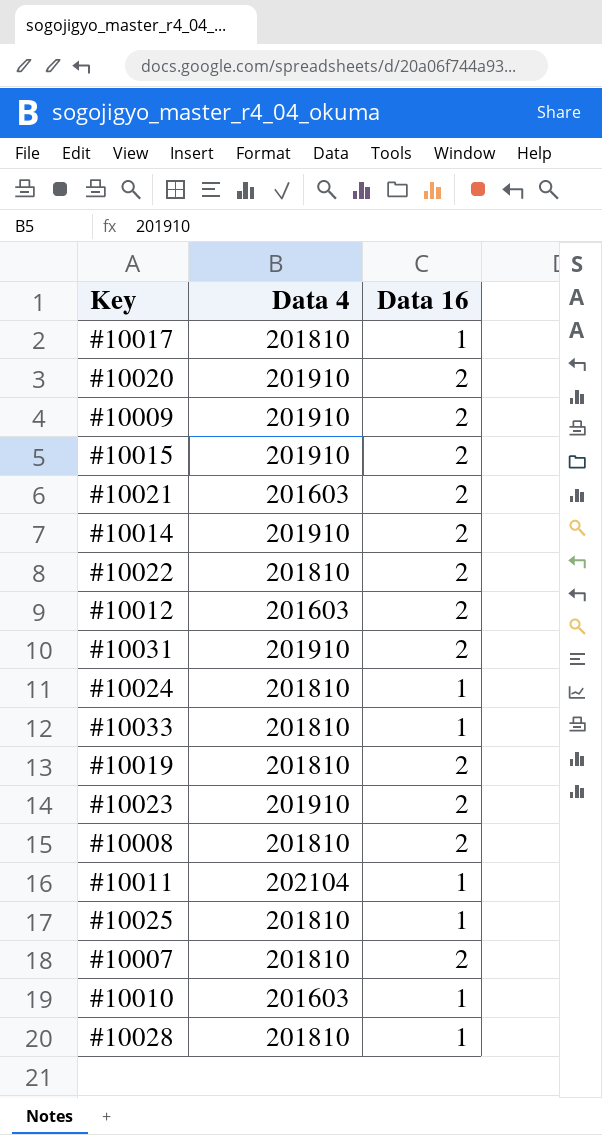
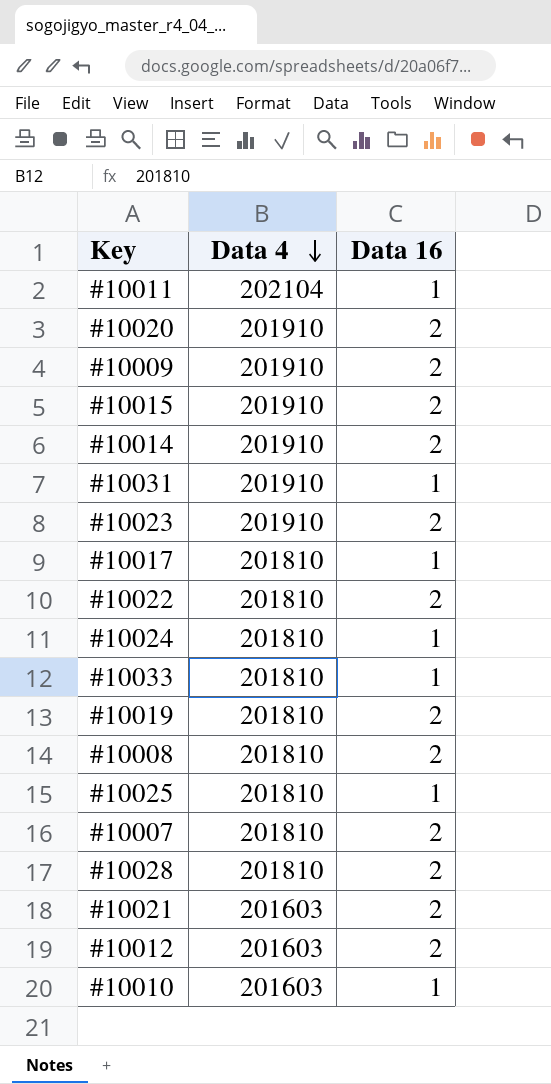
row order: none -> Data 4 descending
#10031 | Data 16: 2 -> 1
#10028 | Data 16: 1 -> 2

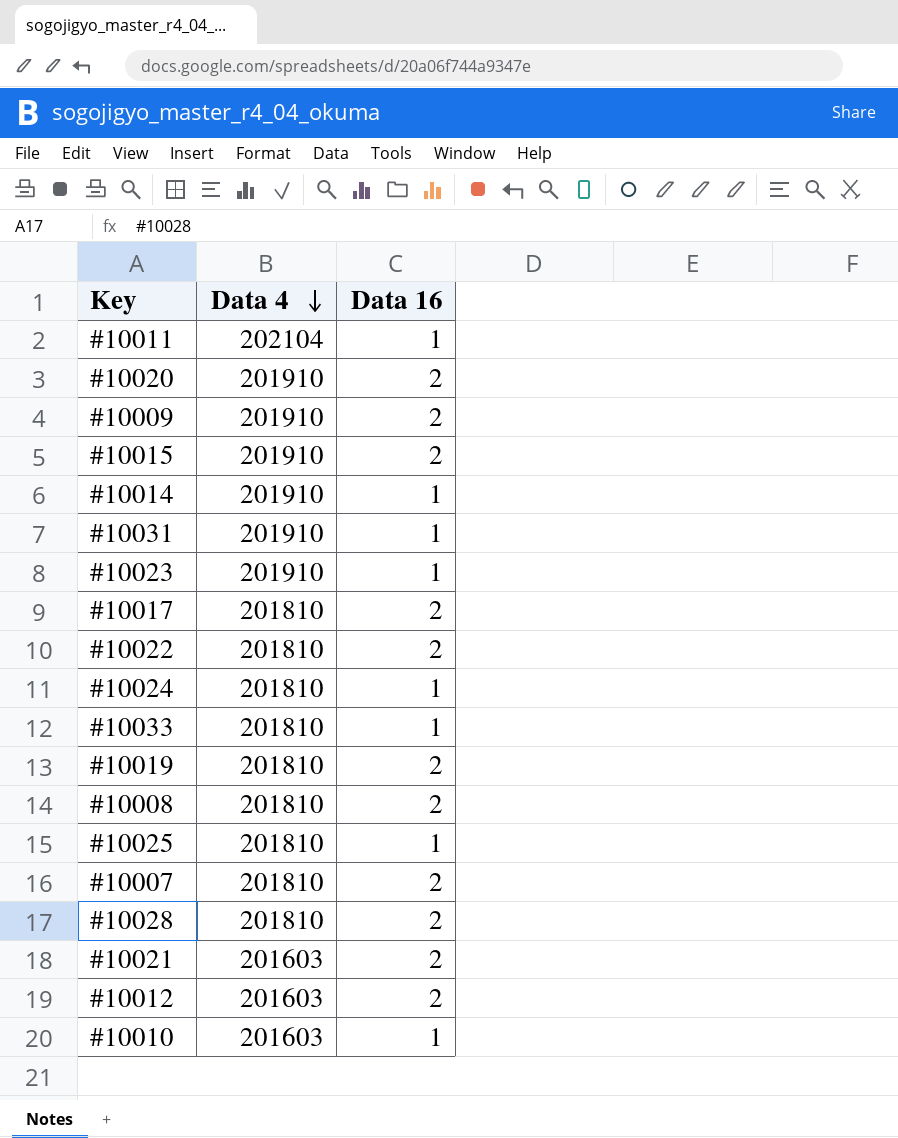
#10014 | Data 16: 2 -> 1
#10023 | Data 16: 2 -> 1
#10017 | Data 16: 1 -> 2

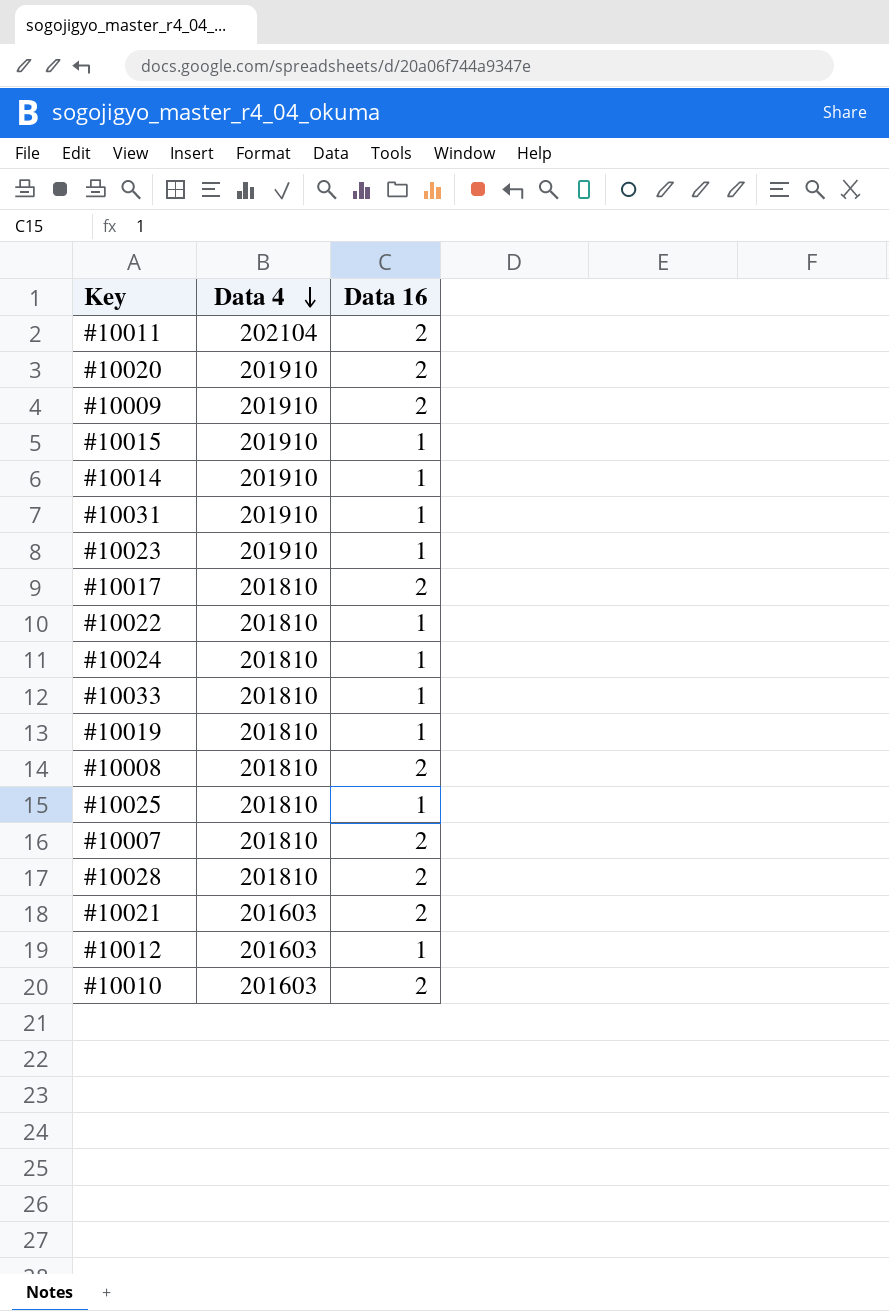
#10011 | Data 16: 1 -> 2
#10015 | Data 16: 2 -> 1
#10022 | Data 16: 2 -> 1
#10019 | Data 16: 2 -> 1
#10012 | Data 16: 2 -> 1
#10010 | Data 16: 1 -> 2

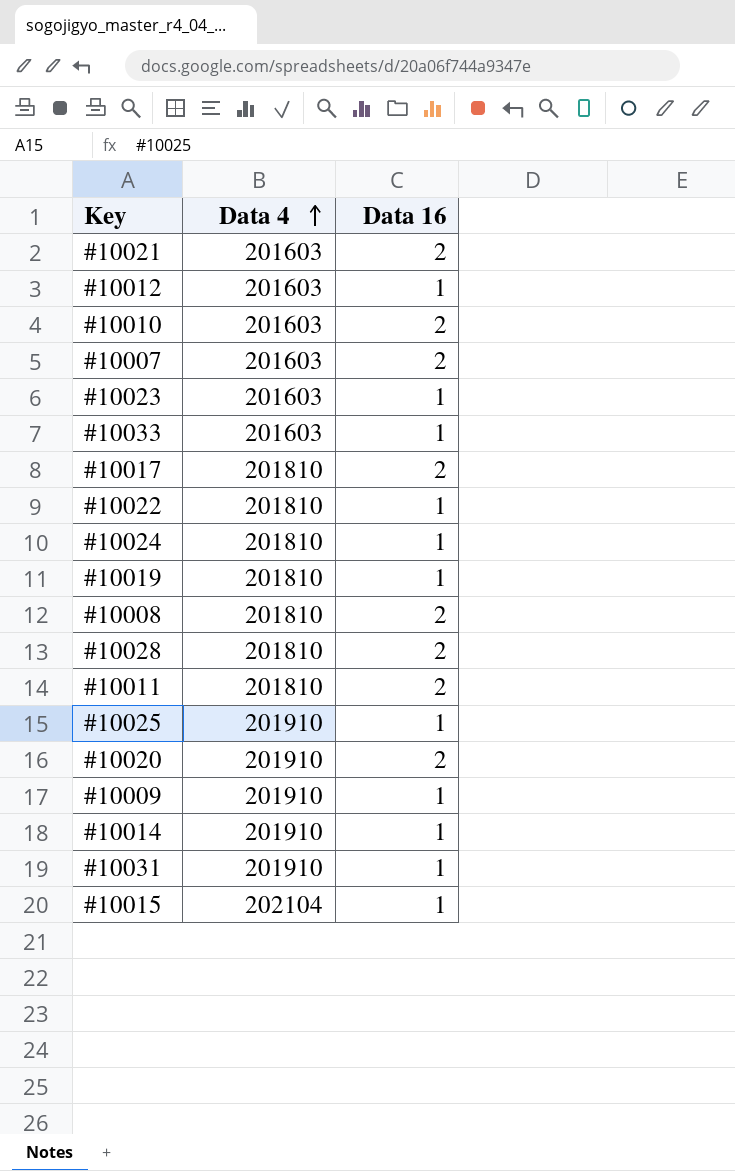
row order: Data 4 descending -> Data 4 ascending
#10007 | Data 4: 201810 -> 201603
#10023 | Data 4: 201910 -> 201603
#10033 | Data 4: 201810 -> 201603
#10011 | Data 4: 202104 -> 201810
#10025 | Data 4: 201810 -> 201910
#10009 | Data 16: 2 -> 1
#10015 | Data 4: 201910 -> 202104

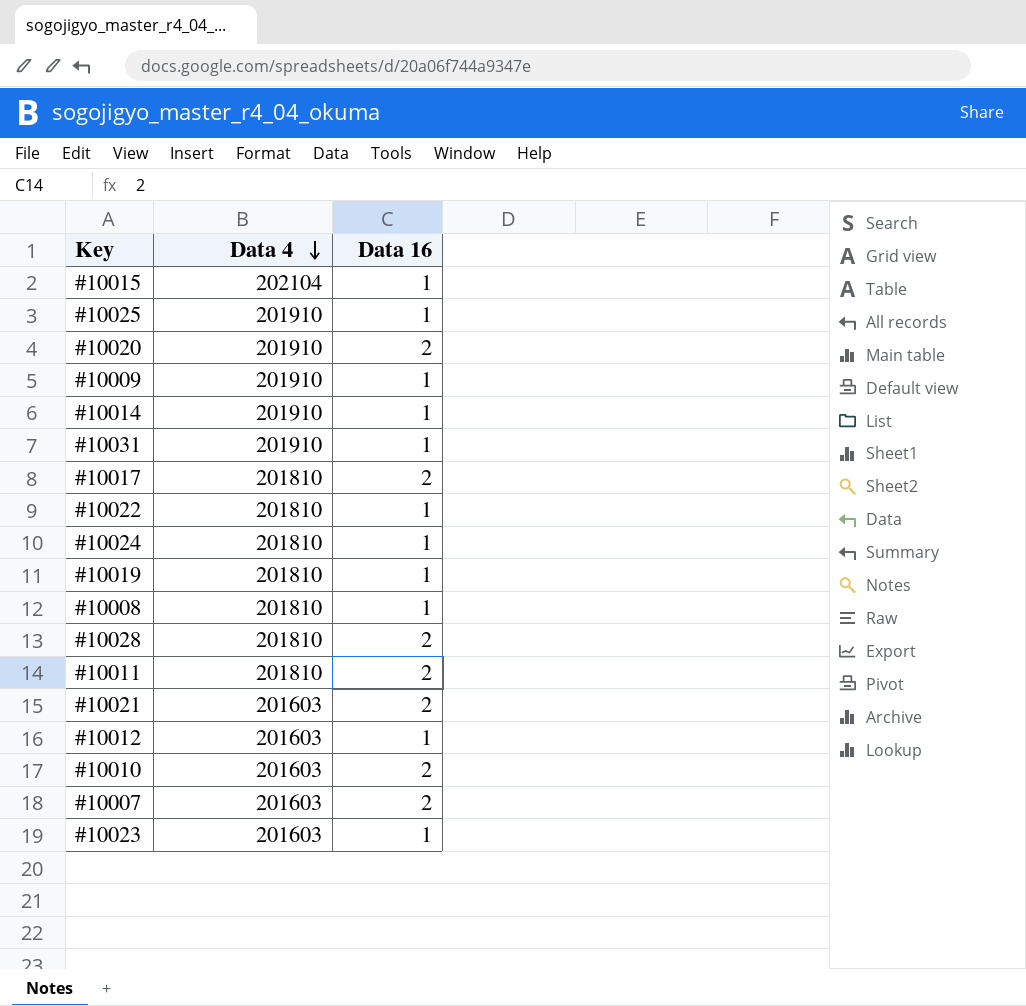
row order: Data 4 ascending -> Data 4 descending
row #10033: 201603 | 1 -> none
#10008 | Data 16: 2 -> 1

